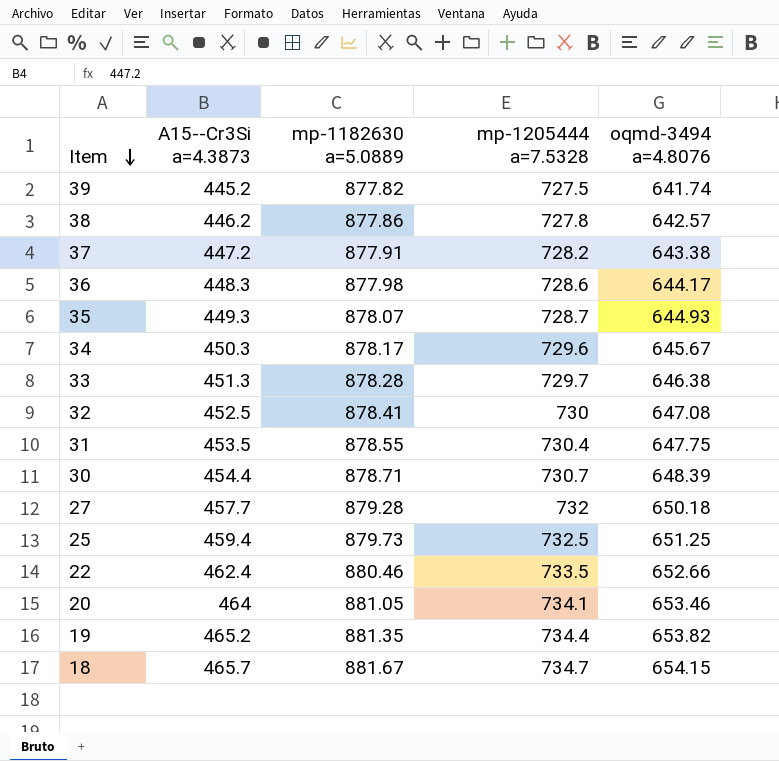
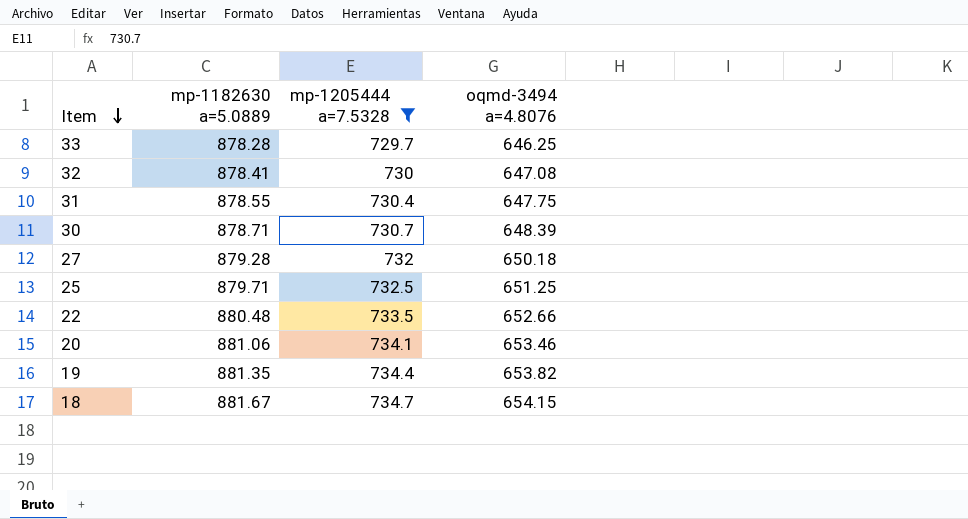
filter: none -> mp-1205444 a=7.5328 >= 729.7
column A15--Cr3Si a=4.3873 | position: 2 -> none
33 | oqmd-3494 a=4.8076: 646.38 -> 646.25
25 | mp-1182630 a=5.0889: 879.73 -> 879.71
22 | mp-1182630 a=5.0889: 880.46 -> 880.48
20 | mp-1182630 a=5.0889: 881.05 -> 881.06

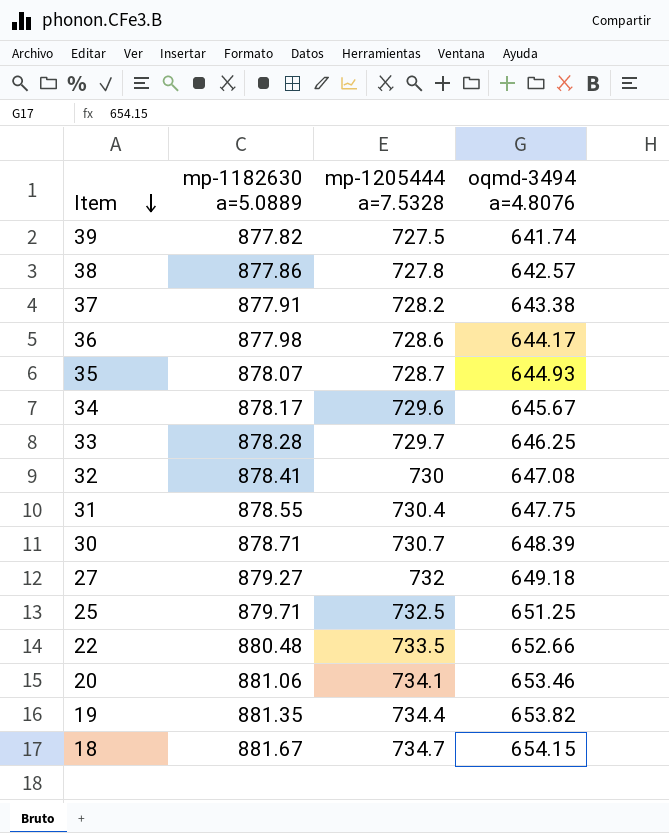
filter: mp-1205444 a=7.5328 >= 729.7 -> none
27 | mp-1182630 a=5.0889: 879.28 -> 879.27
27 | oqmd-3494 a=4.8076: 650.18 -> 649.18

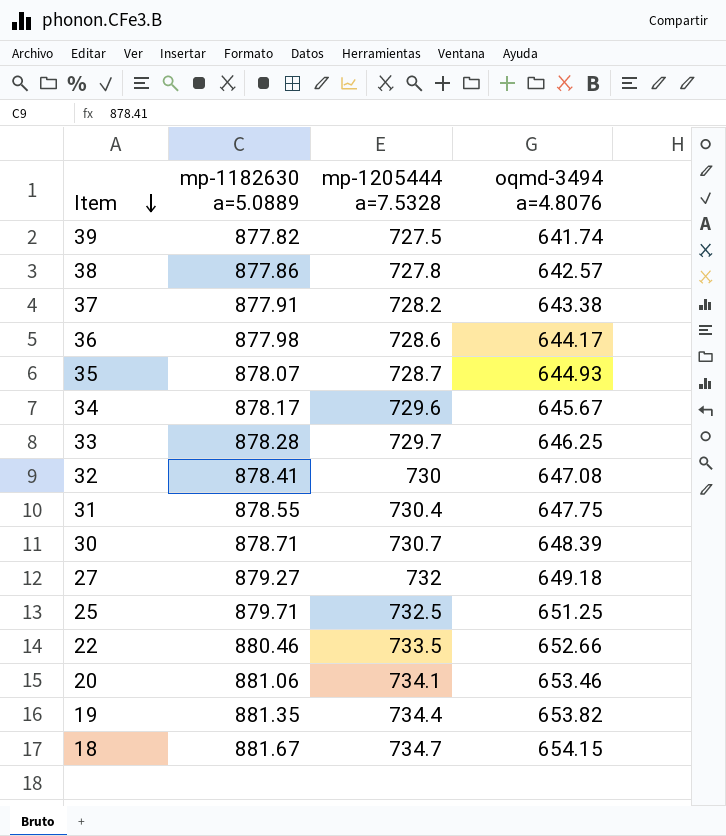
22 | mp-1182630 a=5.0889: 880.48 -> 880.46

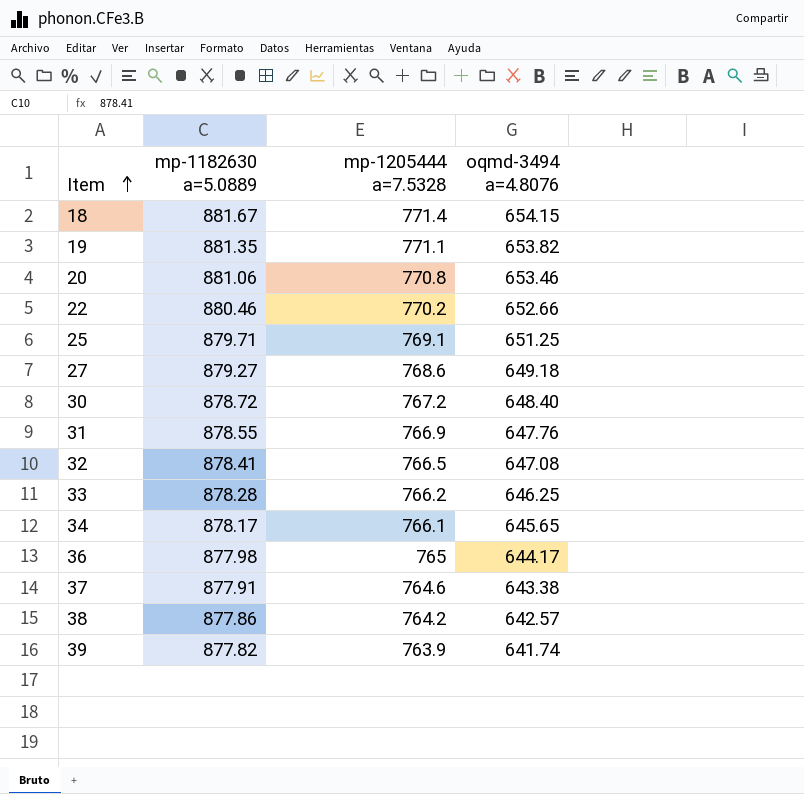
row order: Item descending -> Item ascending
row 35: 878.07 | 728.7 | 644.93 -> none
18 | mp-1205444 a=7.5328: 734.7 -> 771.4
19 | mp-1205444 a=7.5328: 734.4 -> 771.1
20 | mp-1205444 a=7.5328: 734.1 -> 770.8
22 | mp-1205444 a=7.5328: 733.5 -> 770.2
25 | mp-1205444 a=7.5328: 732.5 -> 769.1
27 | mp-1205444 a=7.5328: 732 -> 768.6
30 | mp-1182630 a=5.0889: 878.71 -> 878.72
30 | mp-1205444 a=7.5328: 730.7 -> 767.2
30 | oqmd-3494 a=4.8076: 648.39 -> 648.40
31 | mp-1205444 a=7.5328: 730.4 -> 766.9
31 | oqmd-3494 a=4.8076: 647.75 -> 647.76
32 | mp-1205444 a=7.5328: 730 -> 766.5
33 | mp-1205444 a=7.5328: 729.7 -> 766.2
34 | mp-1205444 a=7.5328: 729.6 -> 766.1
34 | oqmd-3494 a=4.8076: 645.67 -> 645.65
36 | mp-1205444 a=7.5328: 728.6 -> 765
37 | mp-1205444 a=7.5328: 728.2 -> 764.6
38 | mp-1205444 a=7.5328: 727.8 -> 764.2
39 | mp-1205444 a=7.5328: 727.5 -> 763.9

